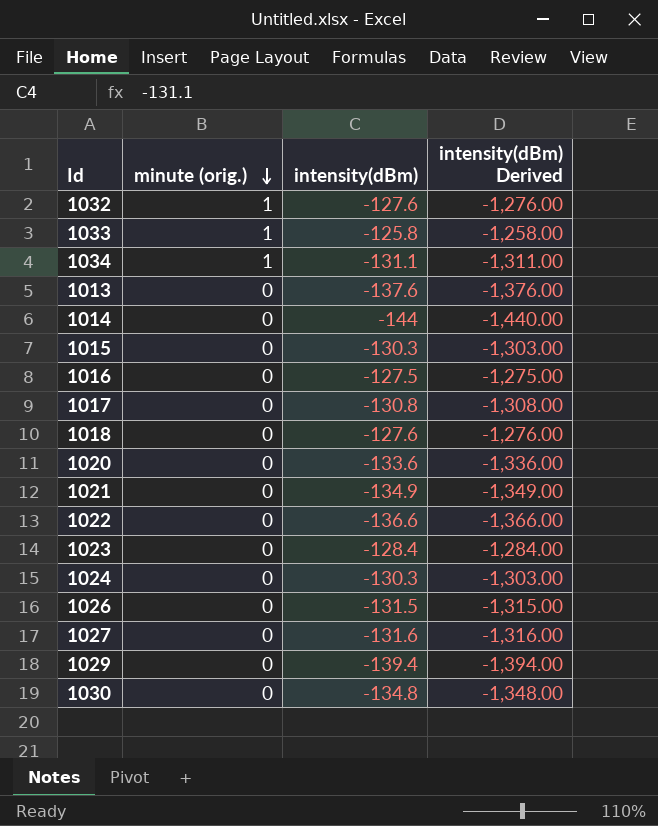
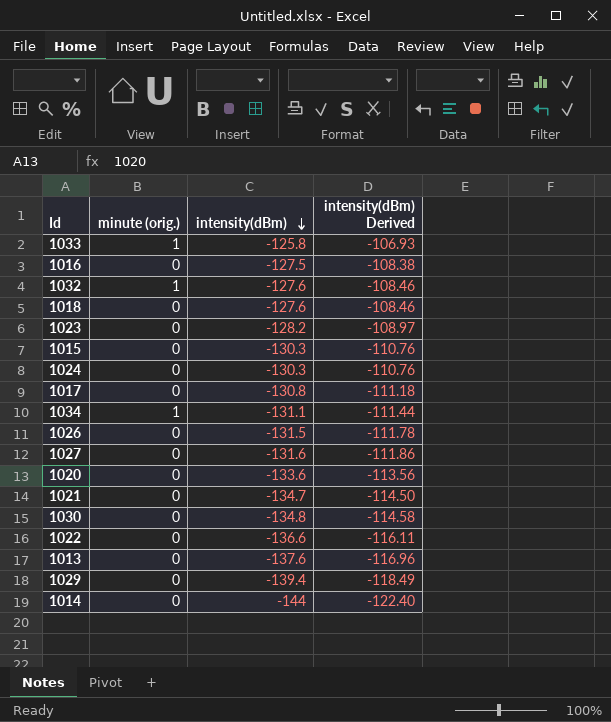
row order: minute (orig.) descending -> intensity(dBm) descending
column intensity(dBm) Derived | formula: [intensity(dBm)] * 10 -> [intensity(dBm)] * 0.85
1023 | intensity(dBm): -128.4 -> -128.2
1021 | intensity(dBm): -134.9 -> -134.7

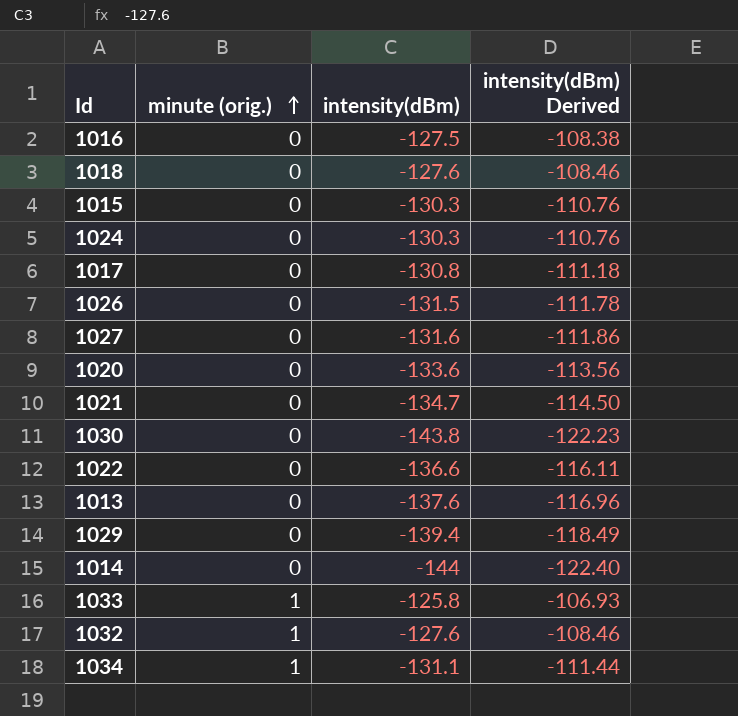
row order: intensity(dBm) descending -> minute (orig.) ascending
row 1023: 0 | -128.2 | -108.97 -> none
1030 | intensity(dBm): -134.8 -> -143.8
1030 | intensity(dBm) Derived: -114.58 -> -122.23

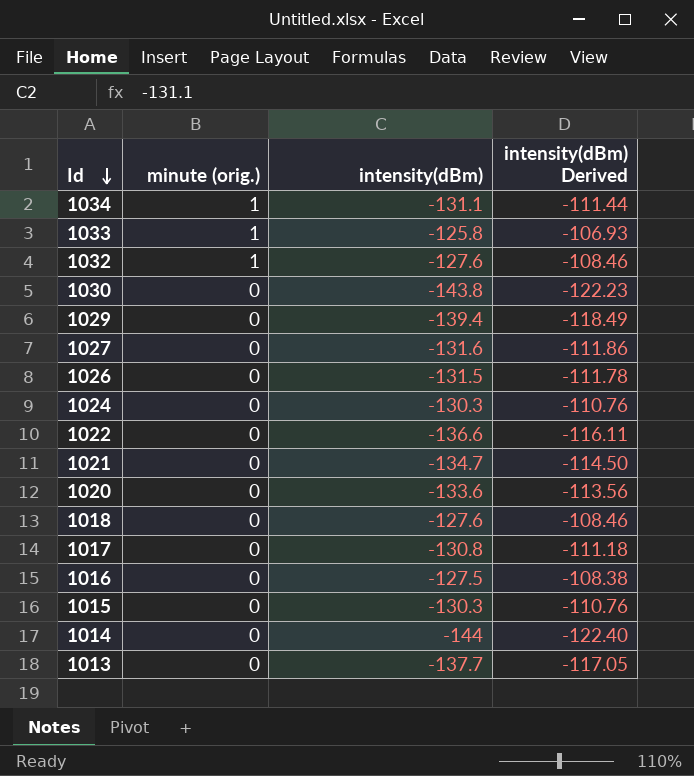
row order: minute (orig.) ascending -> Id descending
1013 | intensity(dBm): -137.6 -> -137.7
1013 | intensity(dBm) Derived: -116.96 -> -117.05

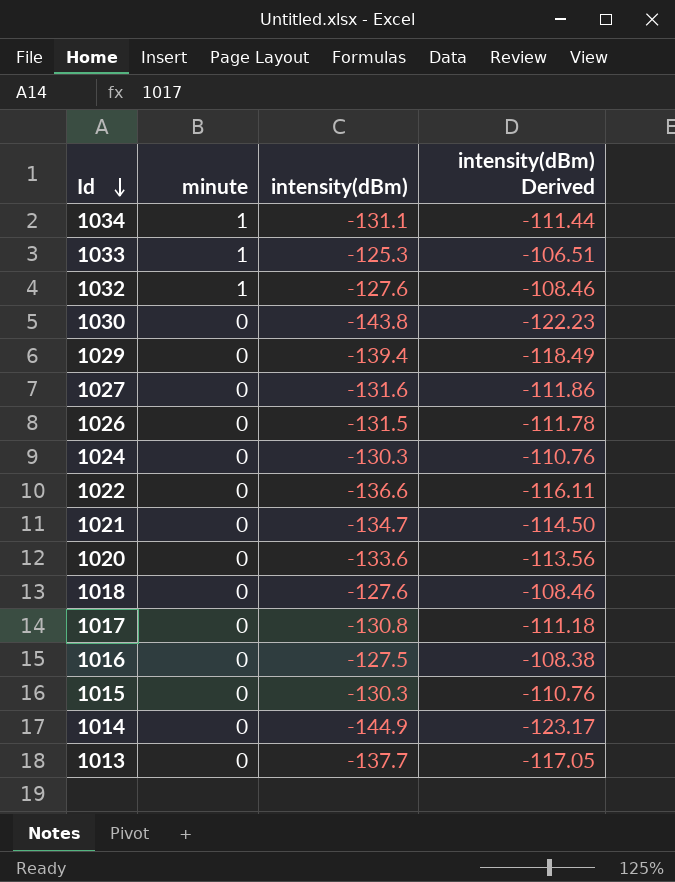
column name: minute (orig.) -> minute
1033 | intensity(dBm): -125.8 -> -125.3
1033 | intensity(dBm) Derived: -106.93 -> -106.51
1014 | intensity(dBm): -144 -> -144.9
1014 | intensity(dBm) Derived: -122.40 -> -123.17

